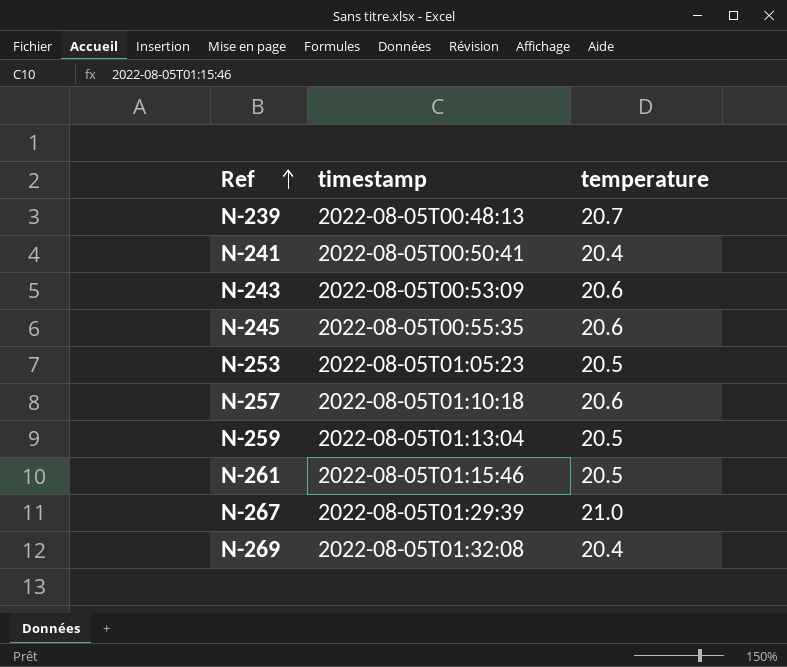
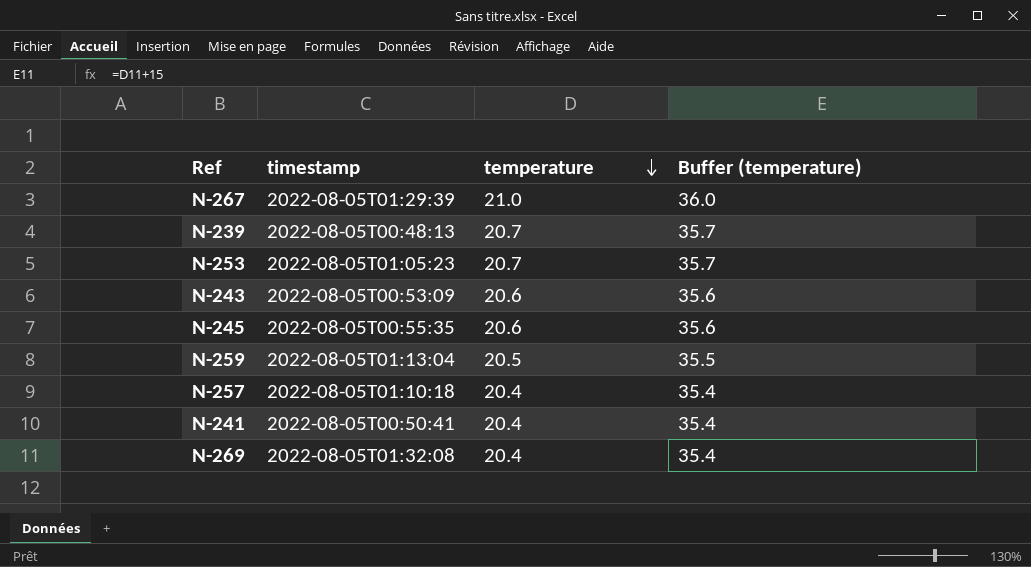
row order: Ref ascending -> temperature descending
column Buffer (temperature) | formula: none -> [temperature] + 15
row N-261: 2022-08-05T01:15:46 | 20.5 -> none
N-253 | temperature: 20.5 -> 20.7
N-257 | temperature: 20.6 -> 20.4

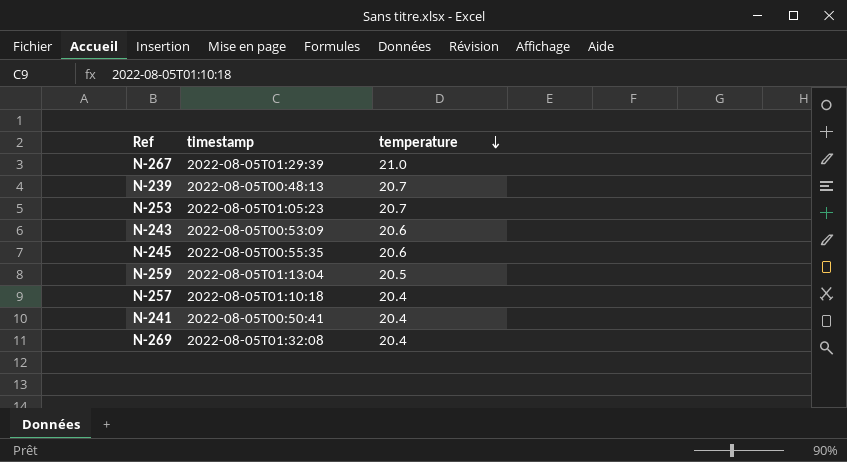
column Buffer (temperature) | formula: [temperature] + 15 -> none

